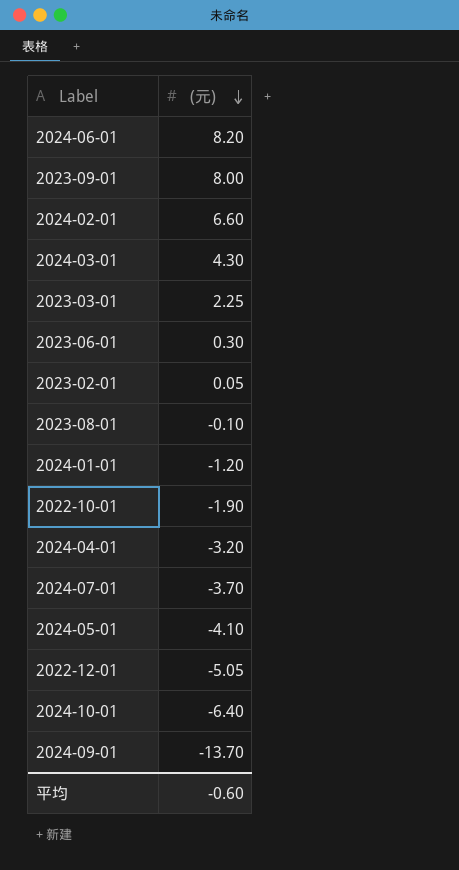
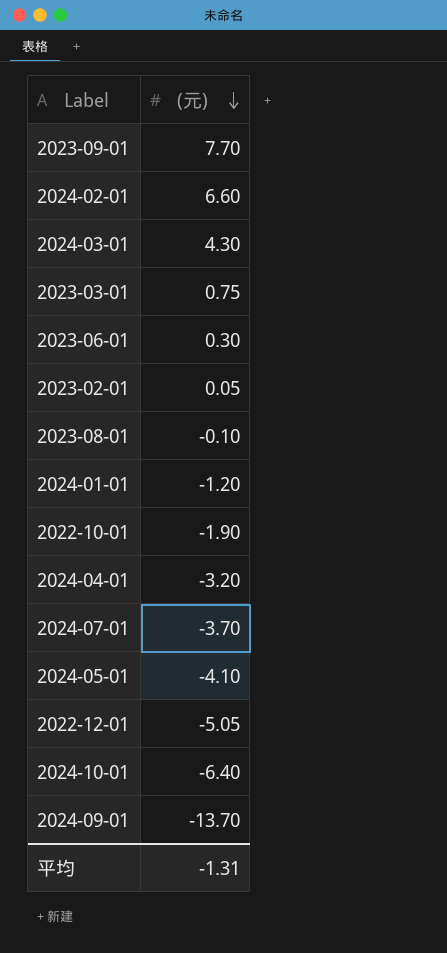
row 2024-06-01: 8.20 -> none
2023-09-01 | (元): 8.00 -> 7.70
2023-03-01 | (元): 2.25 -> 0.75
平均 | (元): -0.60 -> -1.31

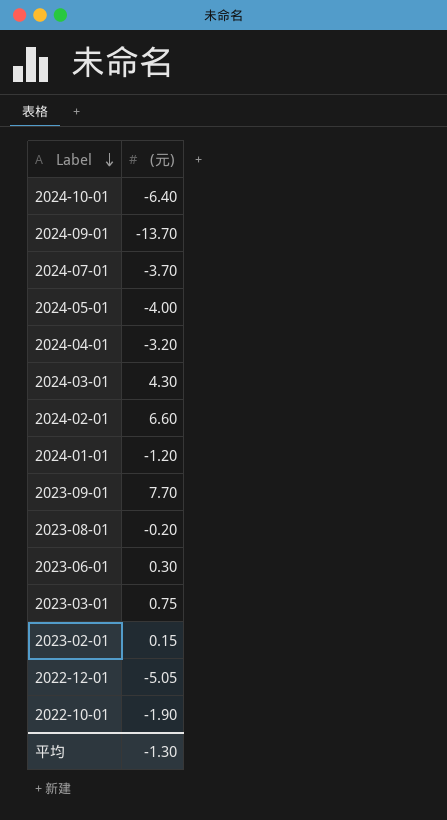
row order: (元) descending -> Label descending
2024-05-01 | (元): -4.10 -> -4.00
2023-08-01 | (元): -0.10 -> -0.20
2023-02-01 | (元): 0.05 -> 0.15
平均 | (元): -1.31 -> -1.30

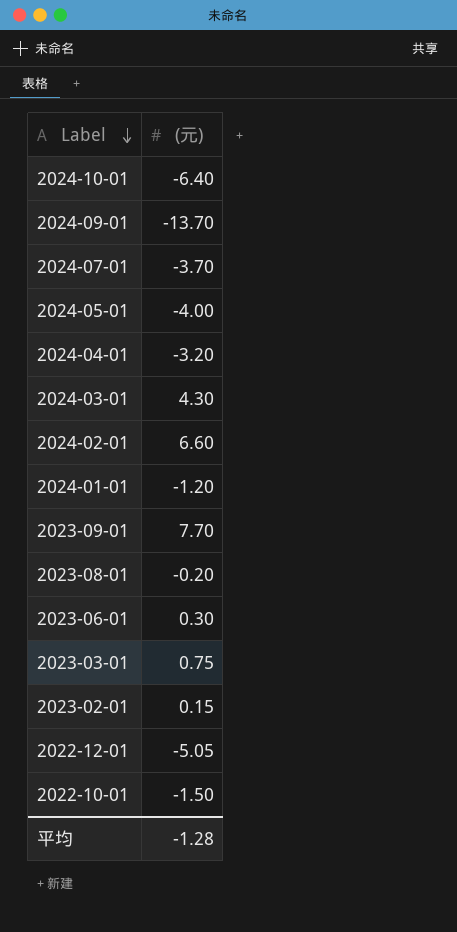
2022-10-01 | (元): -1.90 -> -1.50
平均 | (元): -1.30 -> -1.28

